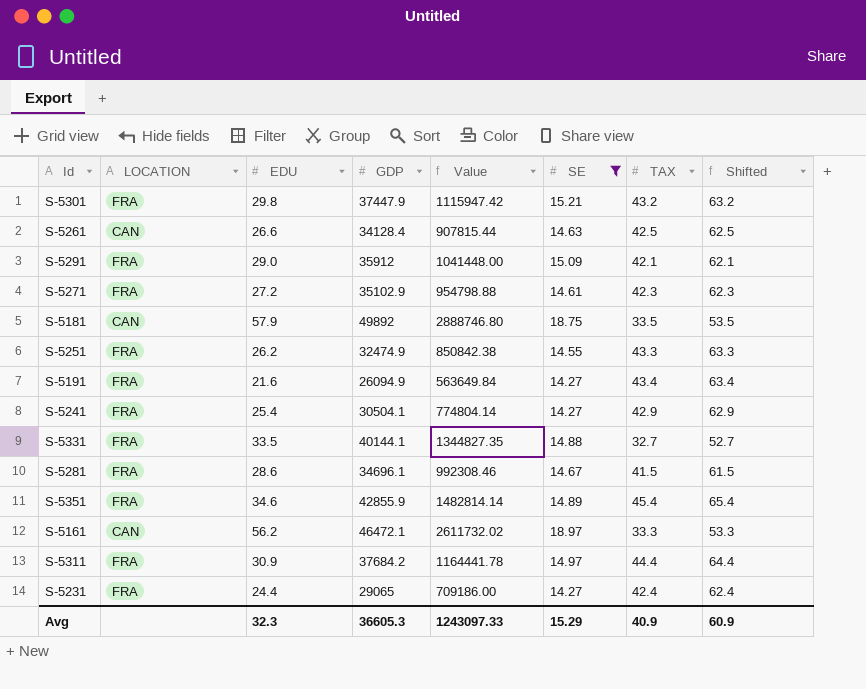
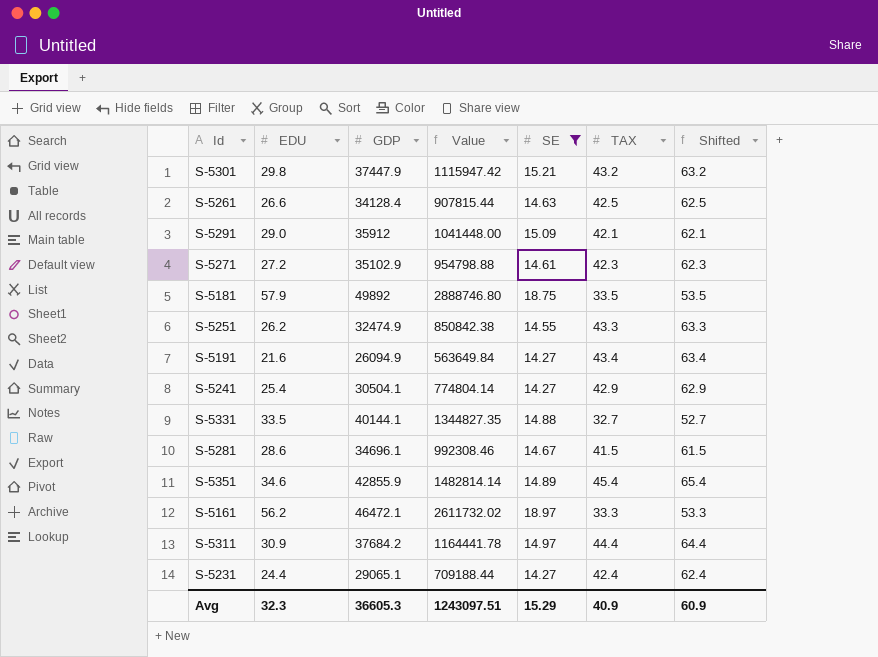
column LOCATION | position: 2 -> none
S-5231 | GDP: 29065 -> 29065.1
S-5231 | Value: 709186.00 -> 709188.44
Avg | Value: 1243097.33 -> 1243097.51

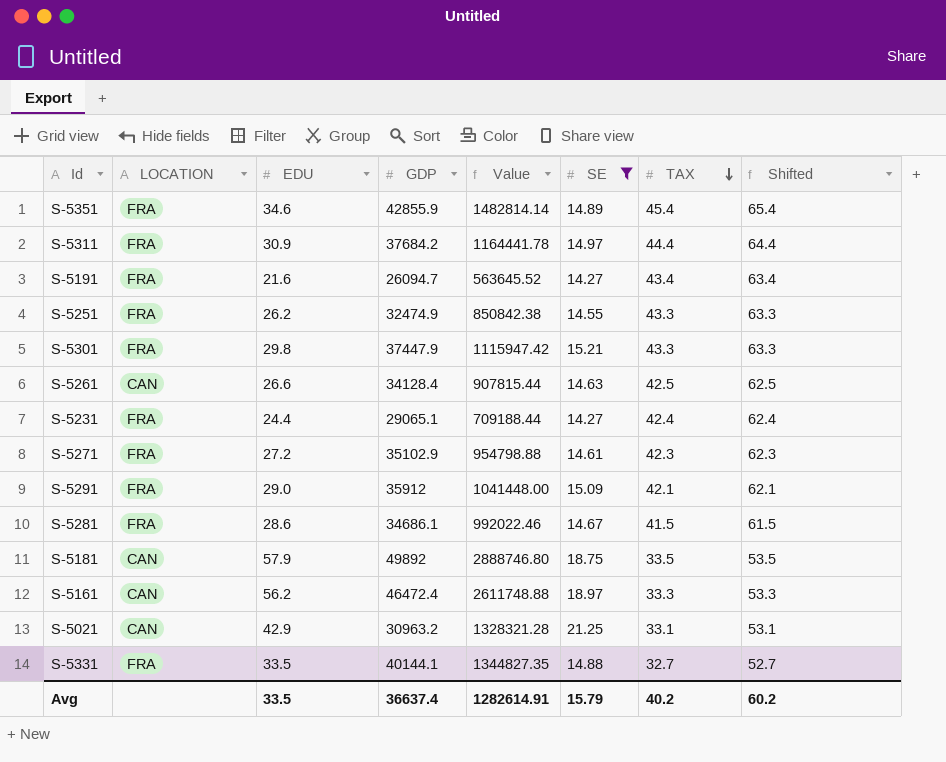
row order: none -> TAX descending
column LOCATION | position: none -> 2
row S-5241: 25.4 | 30504.1 | 774804.14 | 14.27 | 42.9 | 62.9 -> none
S-5191 | GDP: 26094.9 -> 26094.7
S-5191 | Value: 563649.84 -> 563645.52
S-5301 | TAX: 43.2 -> 43.3
S-5301 | Shifted: 63.2 -> 63.3
S-5281 | GDP: 34696.1 -> 34686.1
S-5281 | Value: 992308.46 -> 992022.46
S-5161 | GDP: 46472.1 -> 46472.4
S-5161 | Value: 2611732.02 -> 2611748.88
row S-5021: none -> CAN | 42.9 | 30963.2 | 1328321.28 | 21.25 | 33.1 | 53.1
Avg | EDU: 32.3 -> 33.5
Avg | GDP: 36605.3 -> 36637.4
Avg | Value: 1243097.51 -> 1282614.91
Avg | SE: 15.29 -> 15.79
Avg | TAX: 40.9 -> 40.2
Avg | Shifted: 60.9 -> 60.2

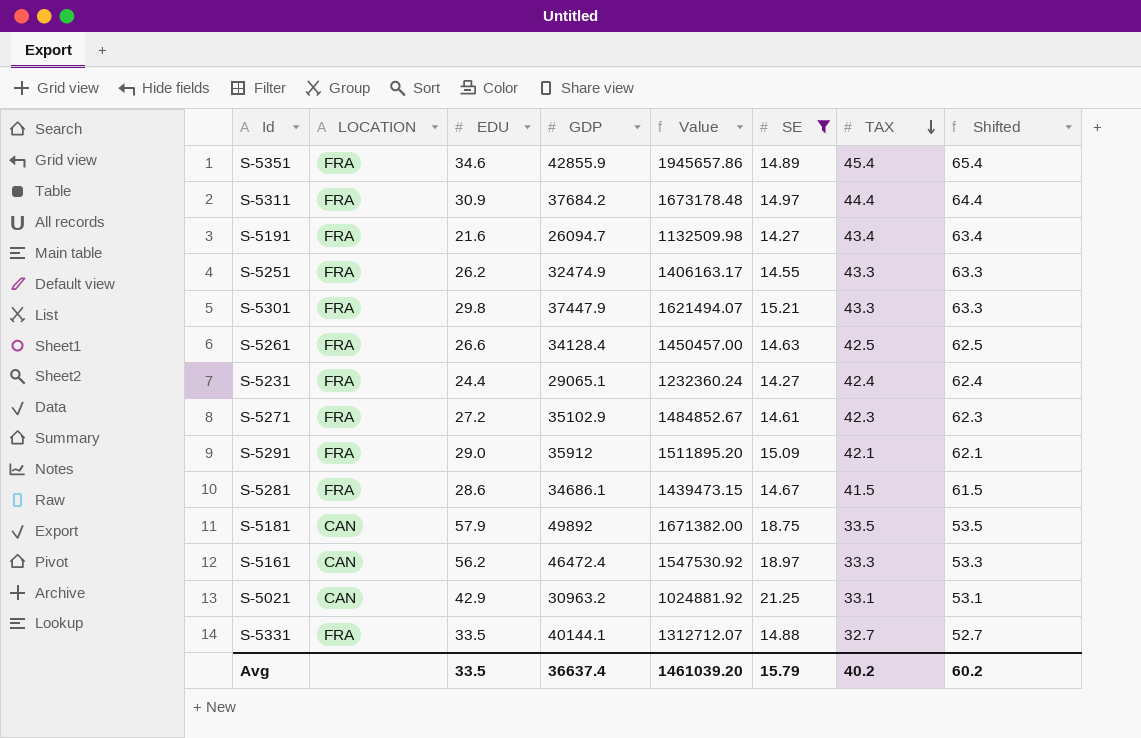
column Value | formula: [EDU] * [GDP] -> [GDP] * [TAX]
S-5261 | LOCATION: CAN -> FRA
Avg | Value: 1282614.91 -> 1461039.20

